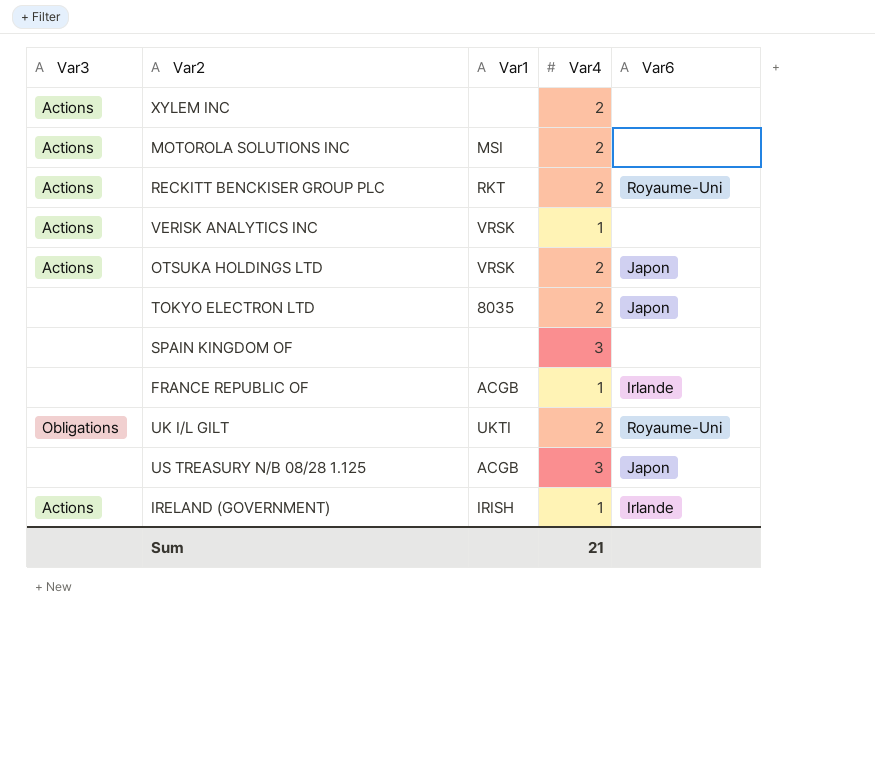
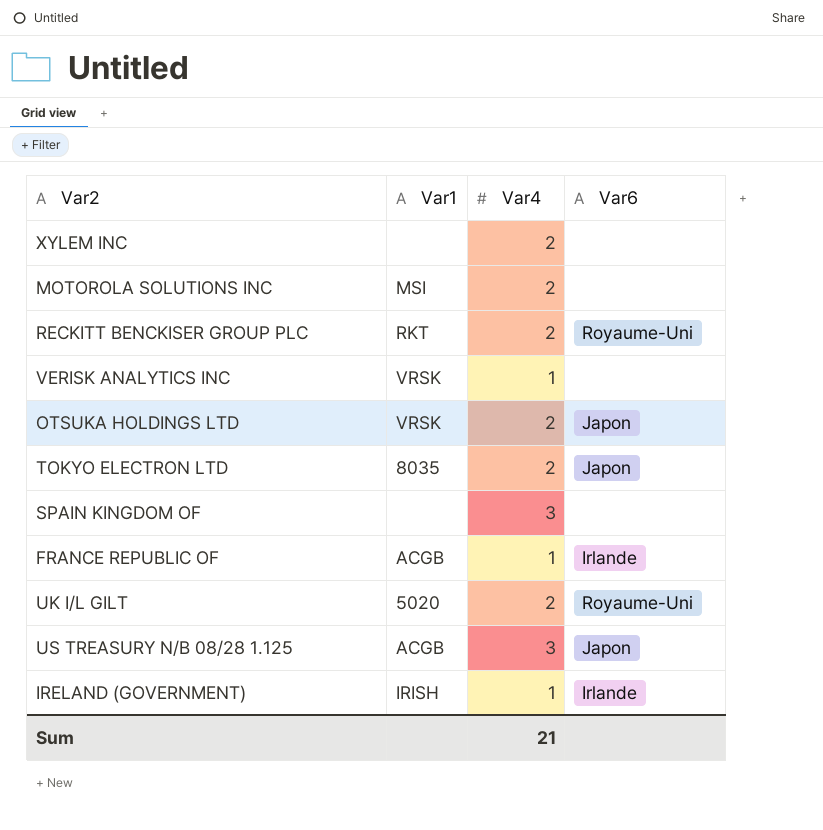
column Var3 | position: 1 -> none
UK I/L GILT | Var1: UKTI -> 5020

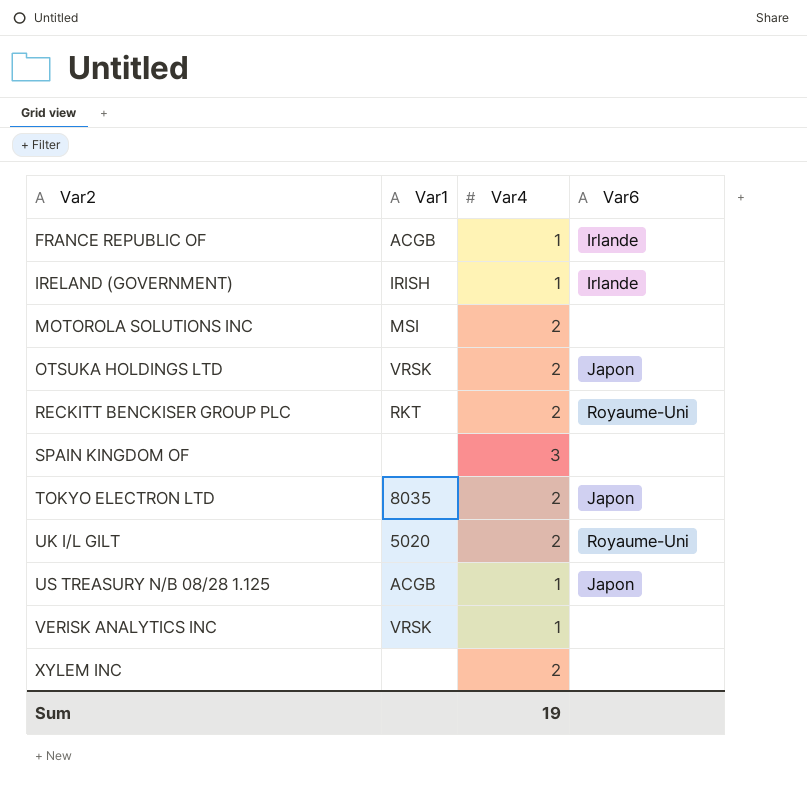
row order: none -> Var2 ascending
US TREASURY N/B 08/28 1.125 | Var4: 3 -> 1
Sum | Var4: 21 -> 19

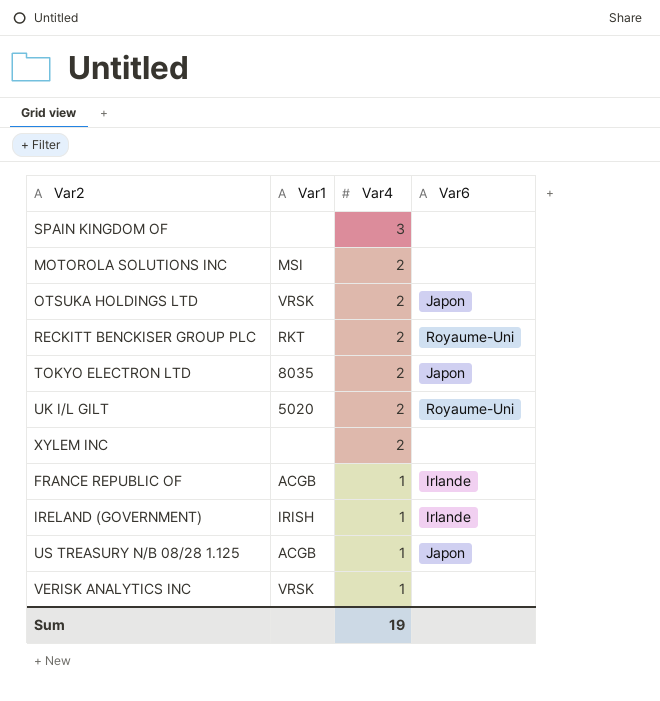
row order: Var2 ascending -> Var4 descending

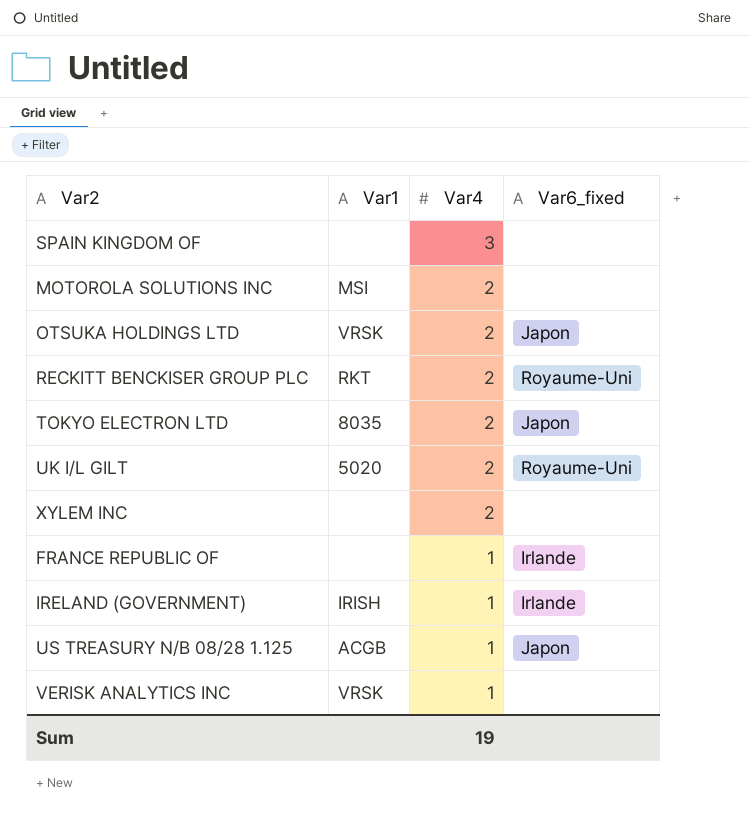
column name: Var6 -> Var6_fixed
FRANCE REPUBLIC OF | Var1: ACGB -> none

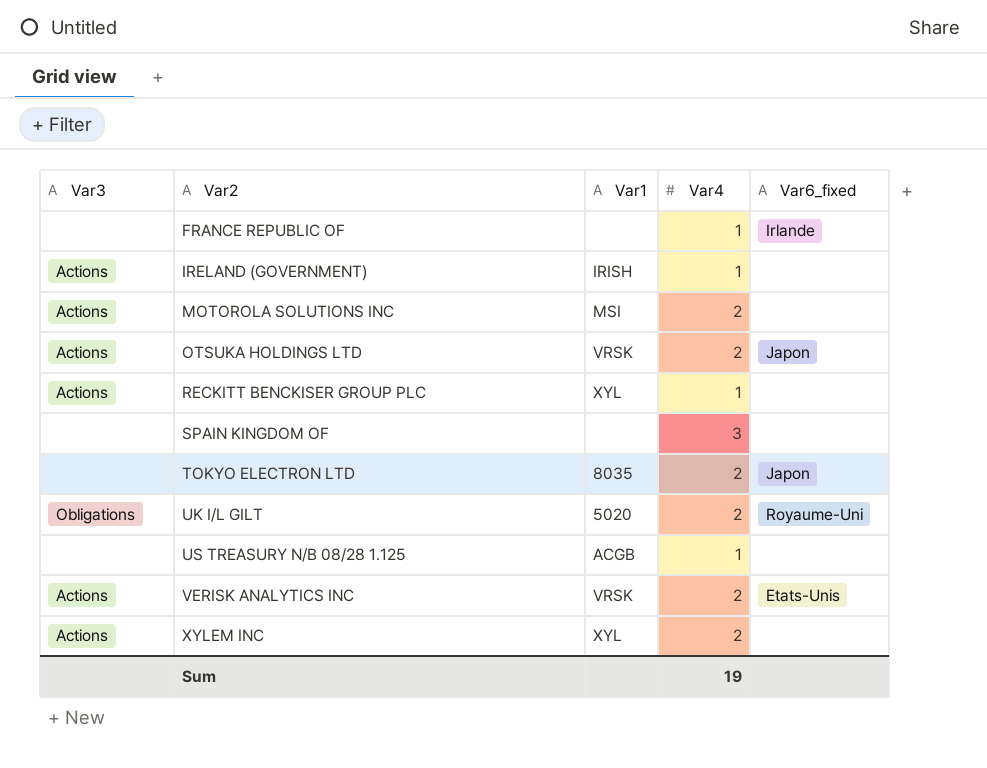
row order: Var4 descending -> Var2 ascending
column Var3 | position: none -> 1
IRELAND (GOVERNMENT) | Var6_fixed: Irlande -> none
RECKITT BENCKISER GROUP PLC | Var1: RKT -> XYL
RECKITT BENCKISER GROUP PLC | Var4: 2 -> 1
RECKITT BENCKISER GROUP PLC | Var6_fixed: Royaume-Uni -> none
US TREASURY N/B 08/28 1.125 | Var6_fixed: Japon -> none
VERISK ANALYTICS INC | Var4: 1 -> 2
VERISK ANALYTICS INC | Var6_fixed: none -> Etats-Unis
XYLEM INC | Var1: none -> XYL

